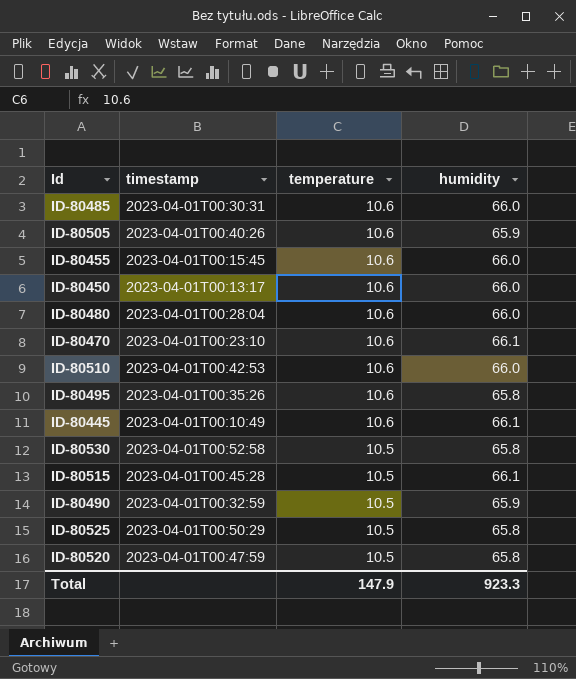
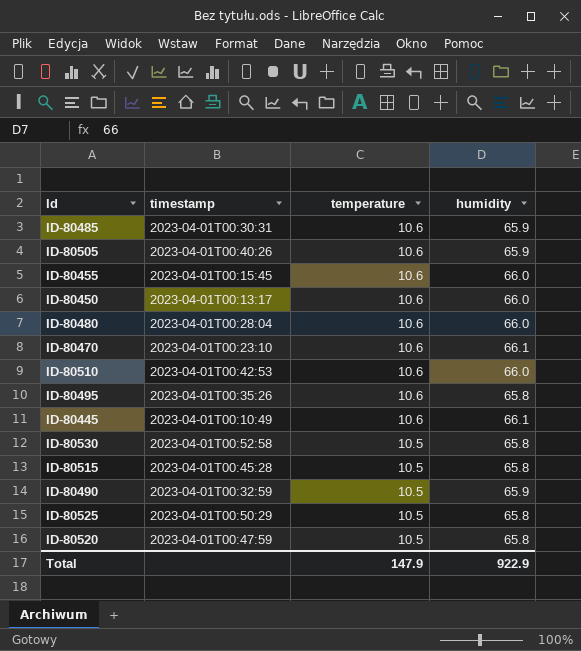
ID-80485 | humidity: 66.0 -> 65.9
ID-80515 | humidity: 66.1 -> 65.8
Total | humidity: 923.3 -> 922.9

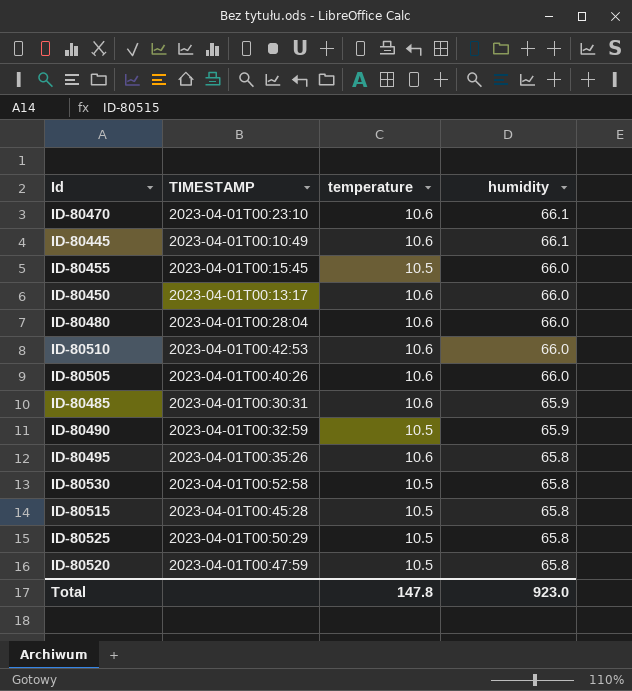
row order: temperature descending -> humidity descending
column name: timestamp -> TIMESTAMP
ID-80455 | temperature: 10.6 -> 10.5
ID-80505 | humidity: 65.9 -> 66.0
Total | temperature: 147.9 -> 147.8
Total | humidity: 922.9 -> 923.0

